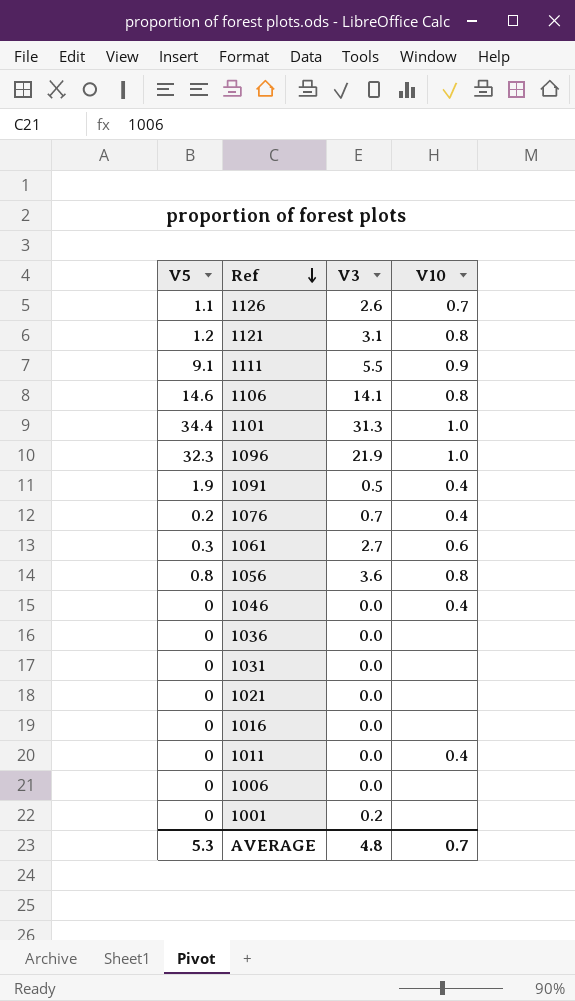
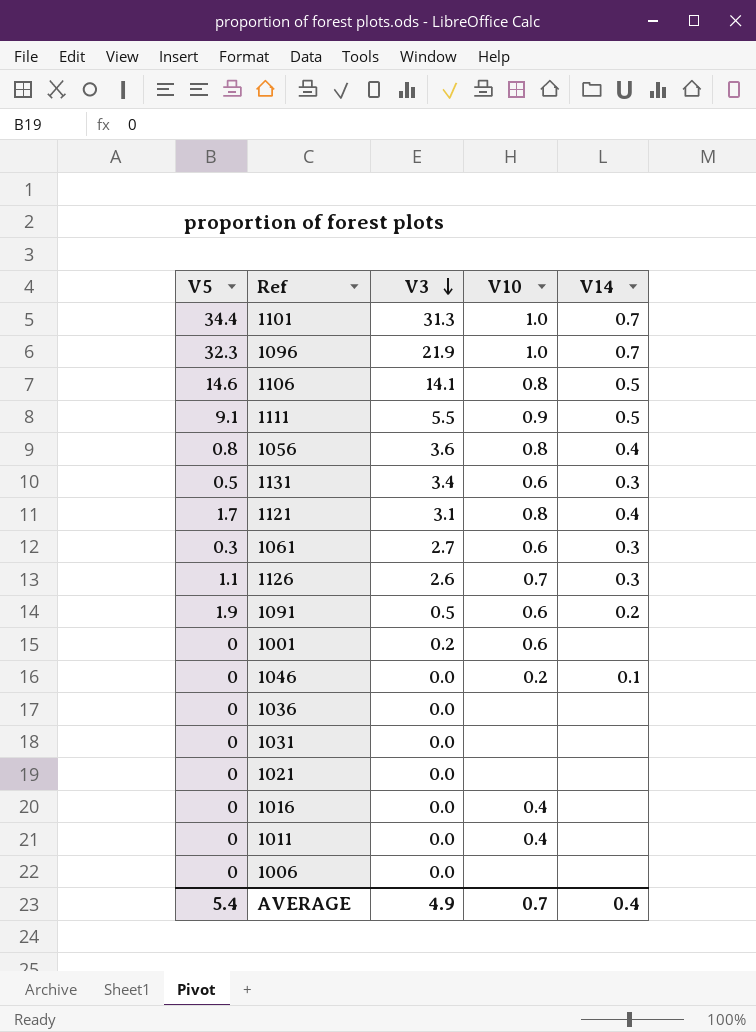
row order: Ref descending -> V3 descending
column V14 | position: none -> 5
row 1076: 0.2 | 0.7 | 0.4 -> none
row 1131: none -> 0.5 | 3.4 | 0.6 | 0.3
1121 | V5: 1.2 -> 1.7
1091 | V10: 0.4 -> 0.6
1001 | V10: none -> 0.6
1046 | V10: 0.4 -> 0.2
1016 | V10: none -> 0.4
AVERAGE | V5: 5.3 -> 5.4
AVERAGE | V3: 4.8 -> 4.9

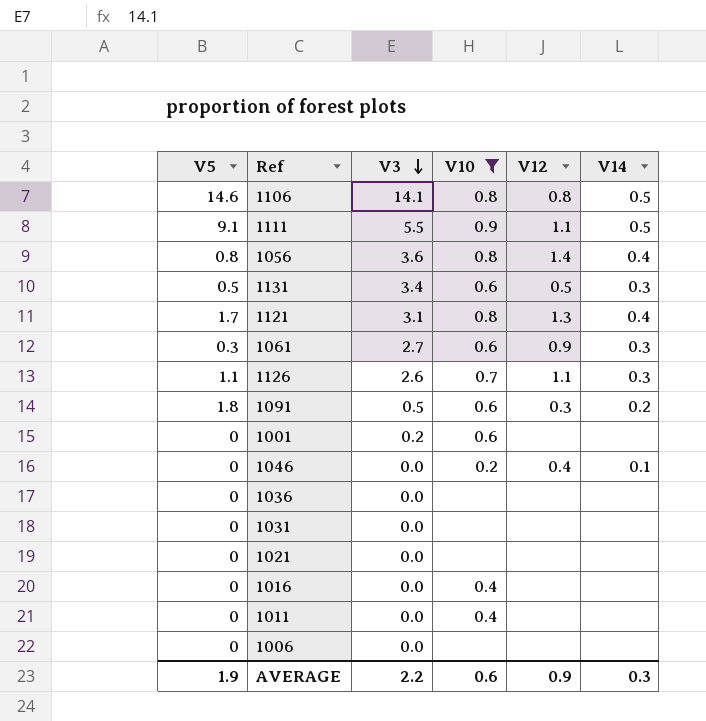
filter: none -> V10 != 1.0
column V12 | position: none -> 5
1091 | V5: 1.9 -> 1.8
AVERAGE | V5: 5.4 -> 1.9
AVERAGE | V3: 4.9 -> 2.2
AVERAGE | V10: 0.7 -> 0.6
AVERAGE | V14: 0.4 -> 0.3

